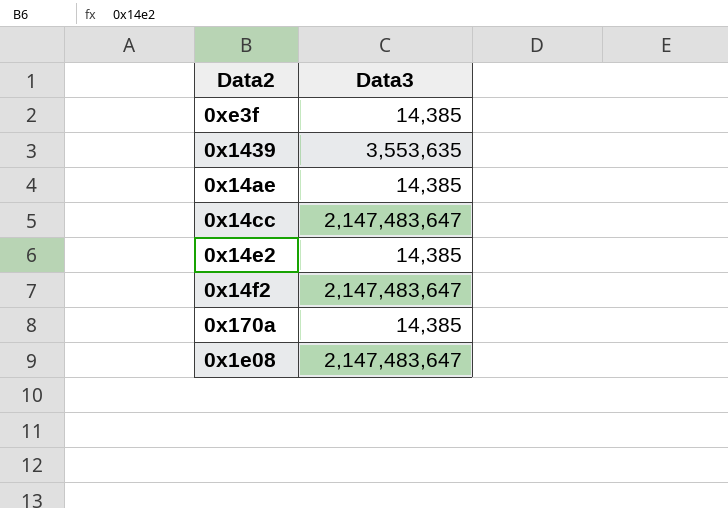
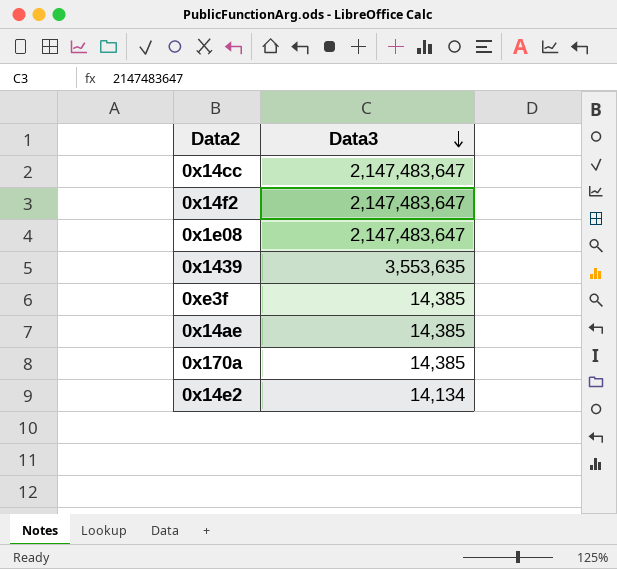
row order: none -> Data3 descending
0x14e2 | Data3: 14,385 -> 14,134

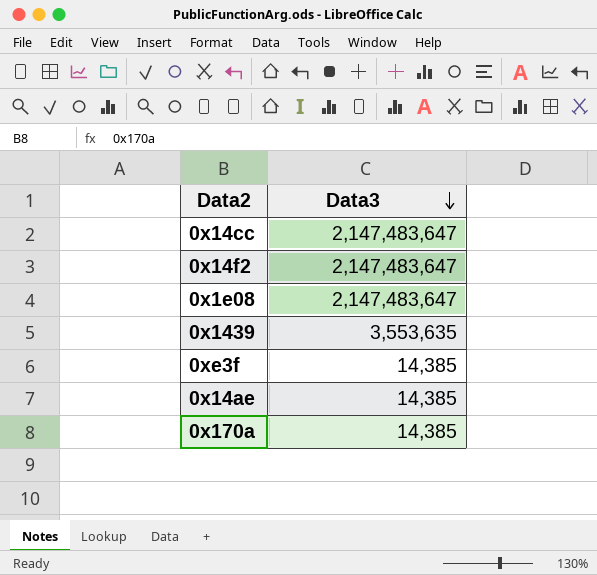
row 0x14e2: 14,134 -> none

